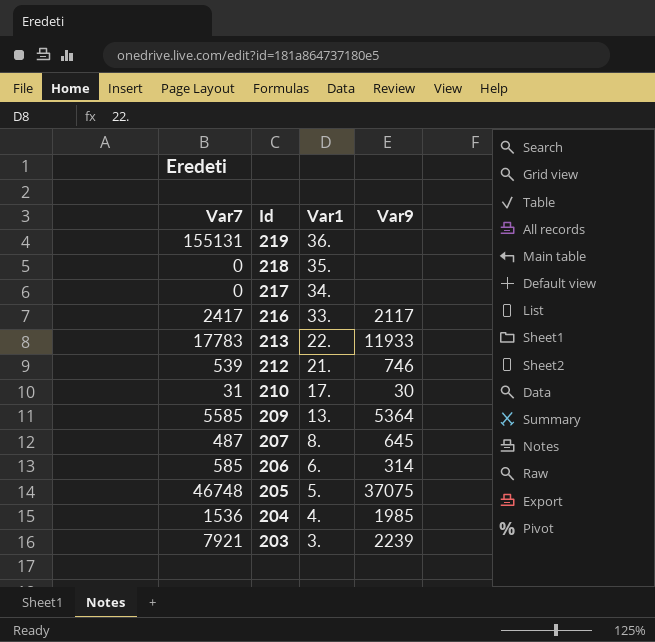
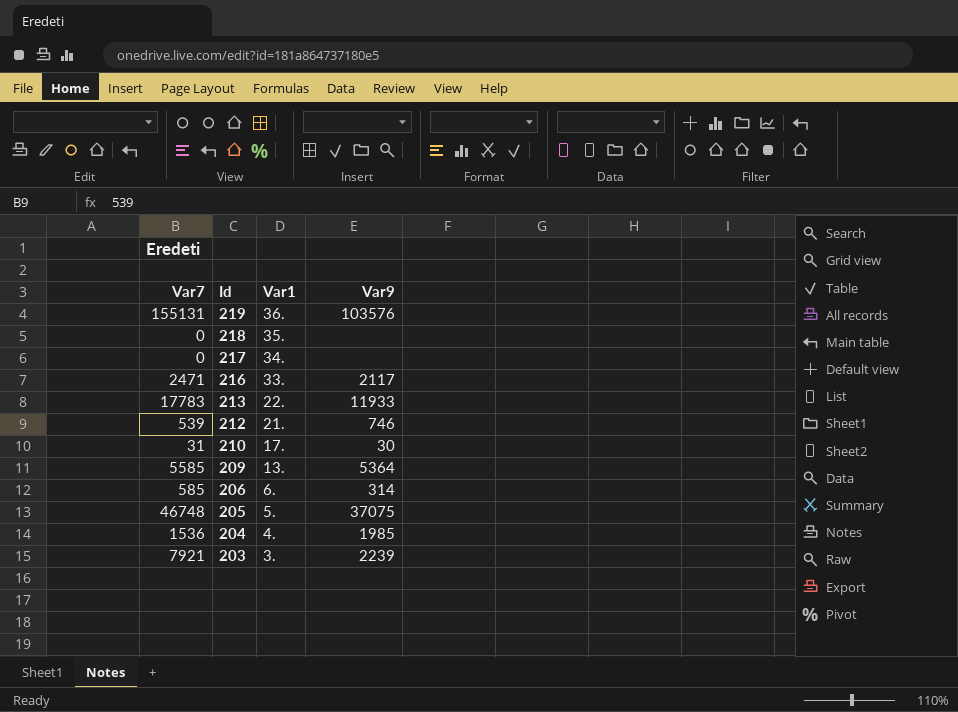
row 207: 487 | 8. | 645 -> none
219 | Var9: none -> 103576
216 | Var7: 2417 -> 2471

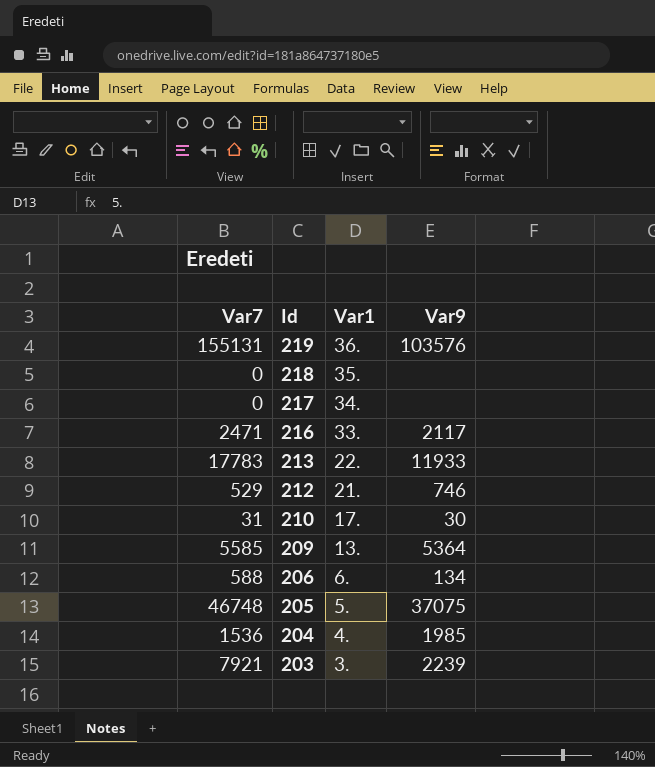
212 | Var7: 539 -> 529
206 | Var7: 585 -> 588
206 | Var9: 314 -> 134

